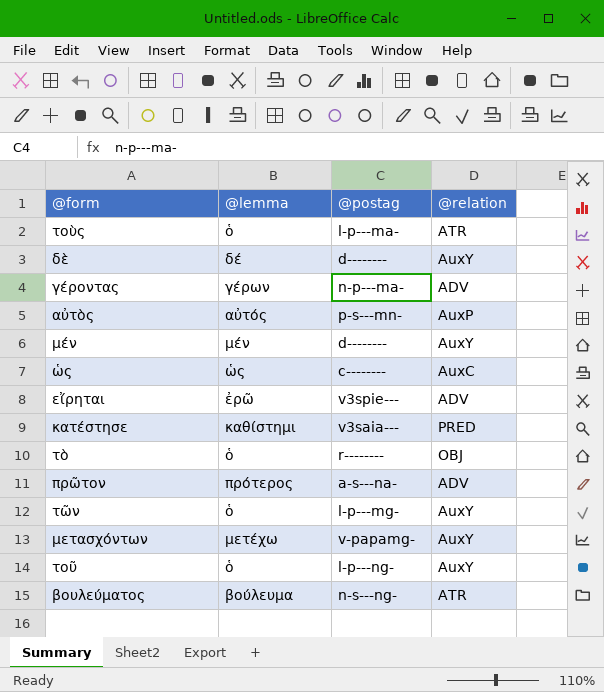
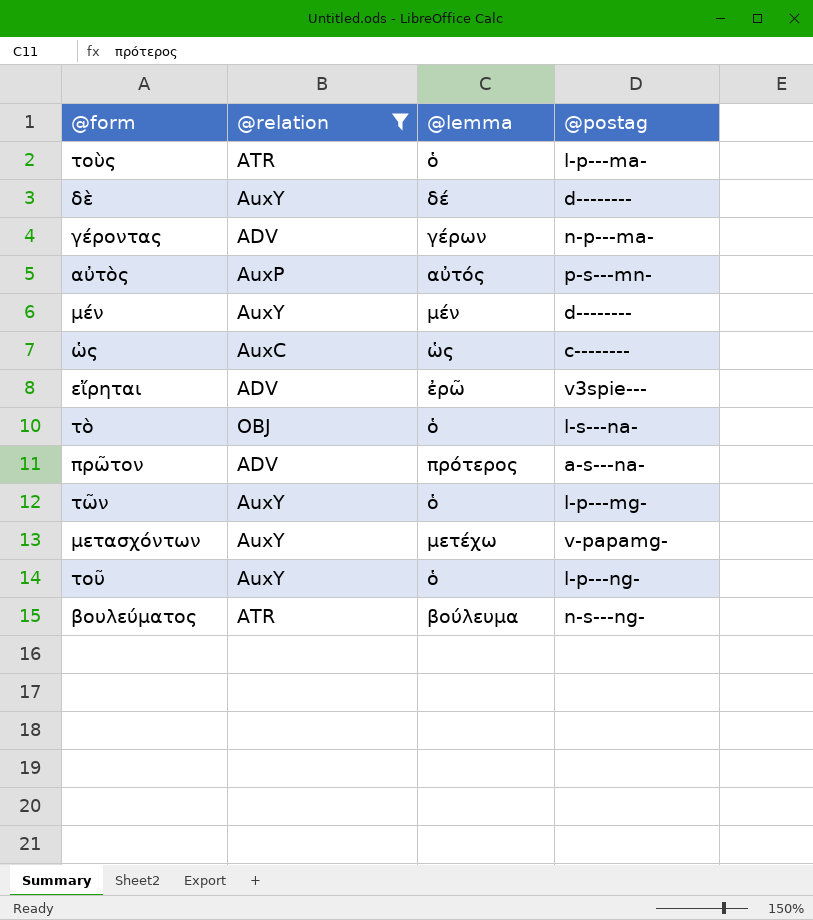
filter: none -> @relation != PRED
column @relation | position: 4 -> 2
τὸ | @postag: r-------- -> l-s---na-

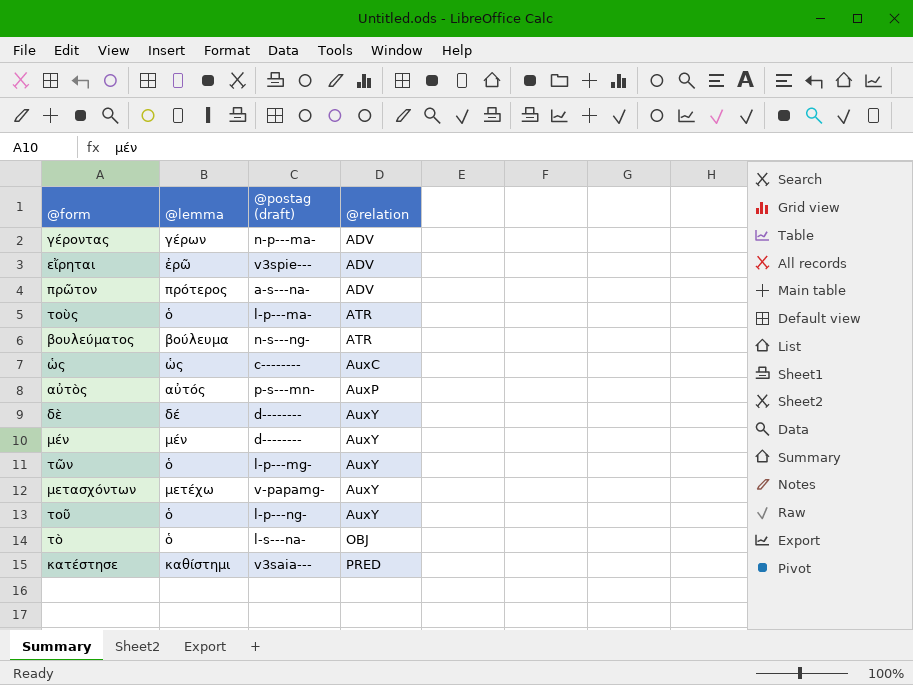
filter: @relation != PRED -> none
row order: none -> @relation ascending
column name: @postag -> @postag (draft)
column @relation | position: 2 -> 4

